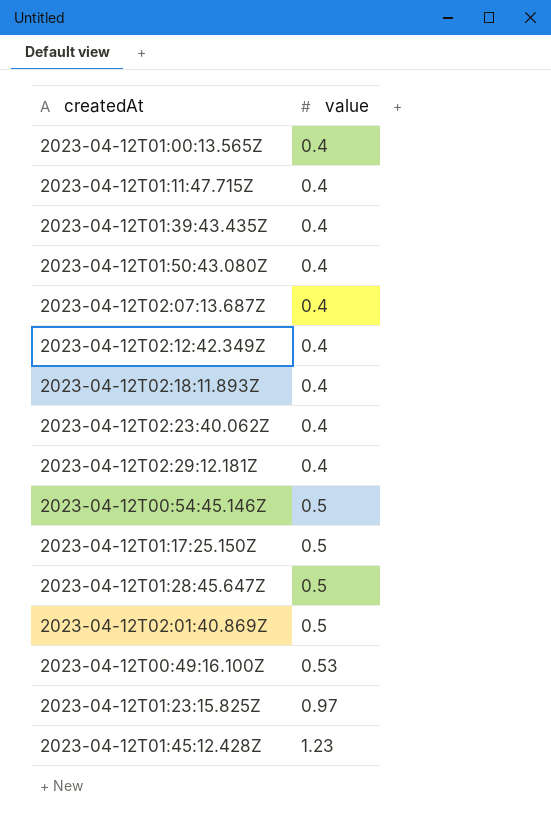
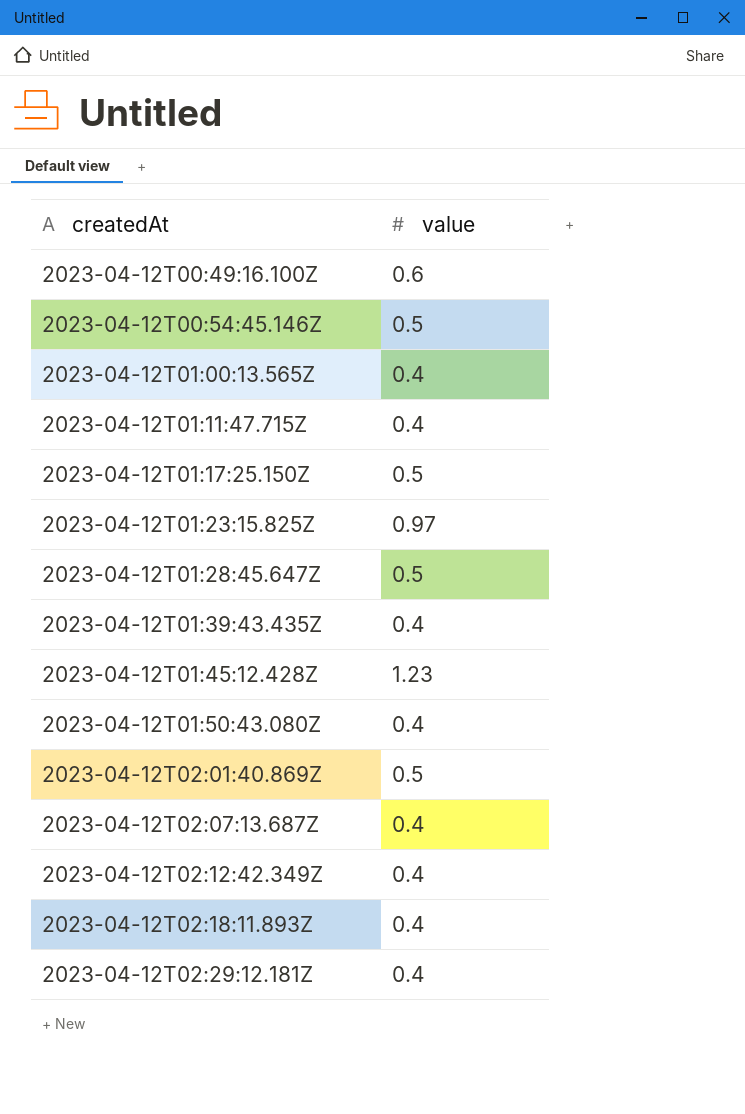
row order: value ascending -> createdAt ascending
row 2023-04-12T02:23:40.062Z: 0.4 -> none
2023-04-12T00:49:16.100Z | value: 0.53 -> 0.6

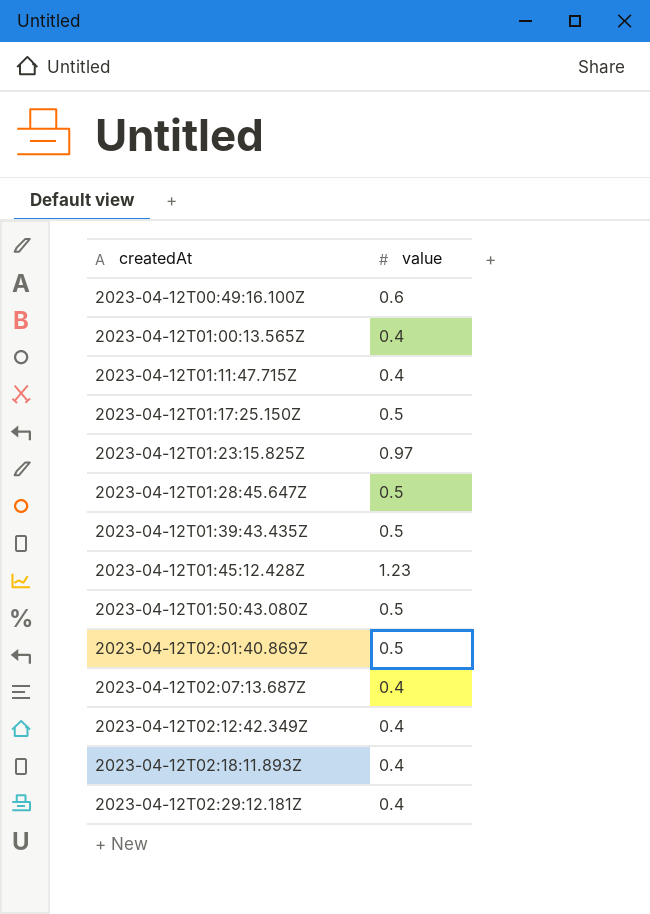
row 2023-04-12T00:54:45.146Z: 0.5 -> none
2023-04-12T01:39:43.435Z | value: 0.4 -> 0.5
2023-04-12T01:50:43.080Z | value: 0.4 -> 0.5

